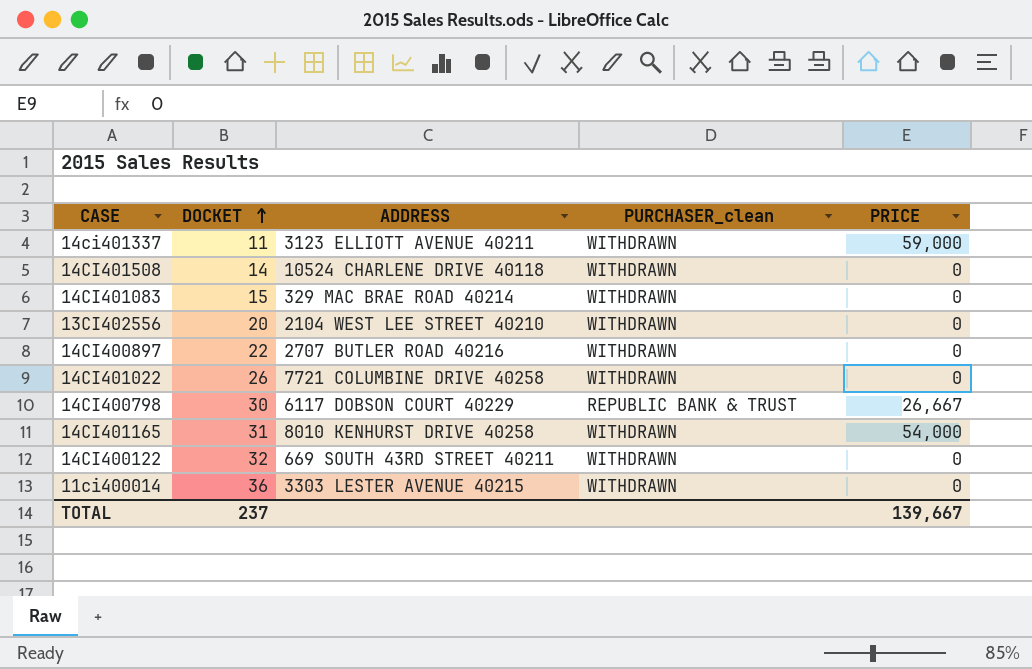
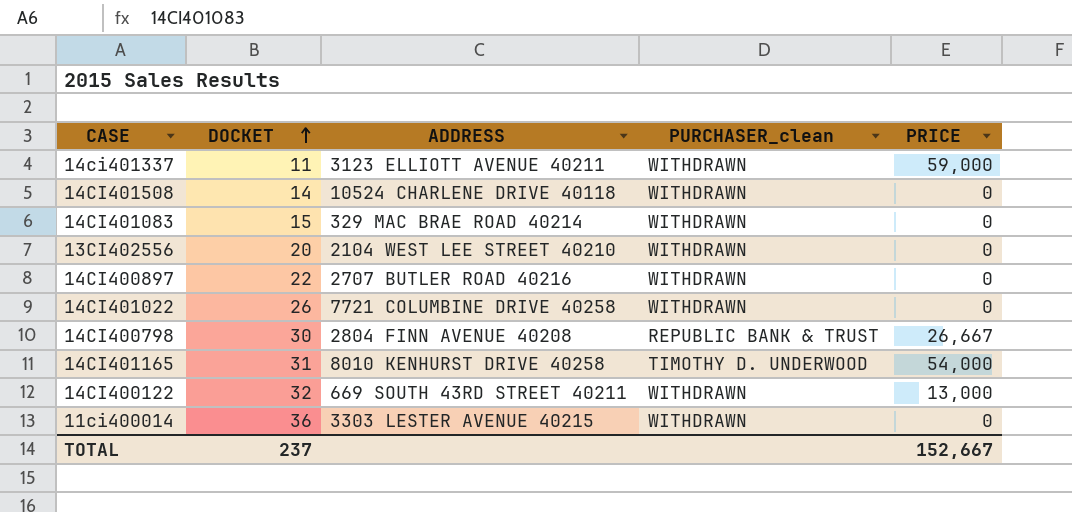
14CI400798 | ADDRESS: 6117 DOBSON COURT 40229 -> 2804 FINN AVENUE 40208
14CI401165 | PURCHASER_clean: WITHDRAWN -> TIMOTHY D. UNDERWOOD
14CI400122 | PRICE: 0 -> 13,000
TOTAL | PRICE: 139,667 -> 152,667

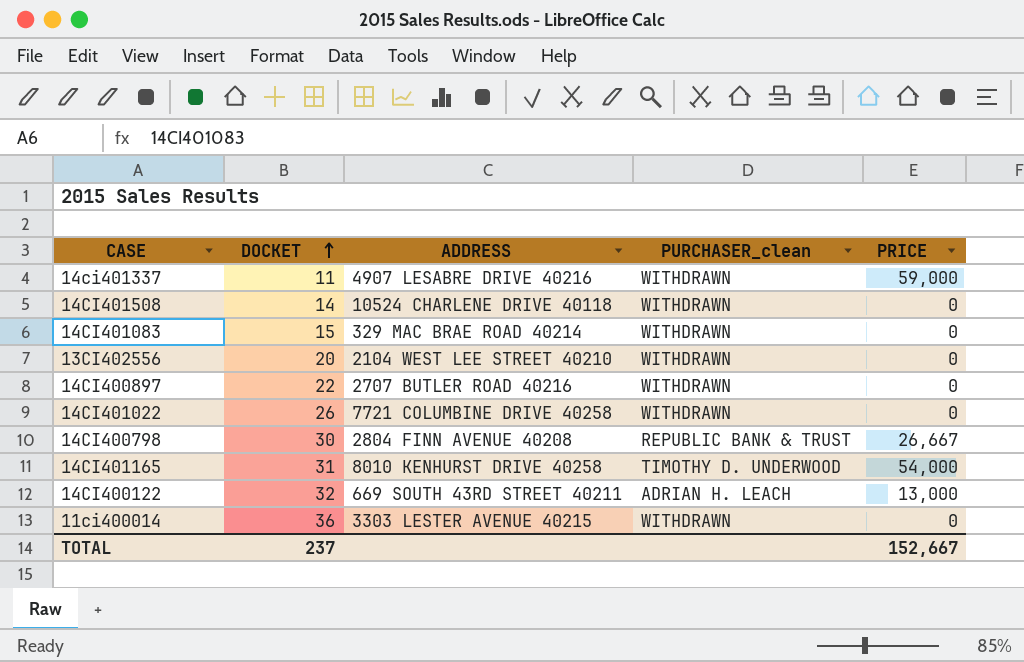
14ci401337 | ADDRESS: 3123 ELLIOTT AVENUE 40211 -> 4907 LESABRE DRIVE 40216
14CI400122 | PURCHASER_clean: WITHDRAWN -> ADRIAN H. LEACH

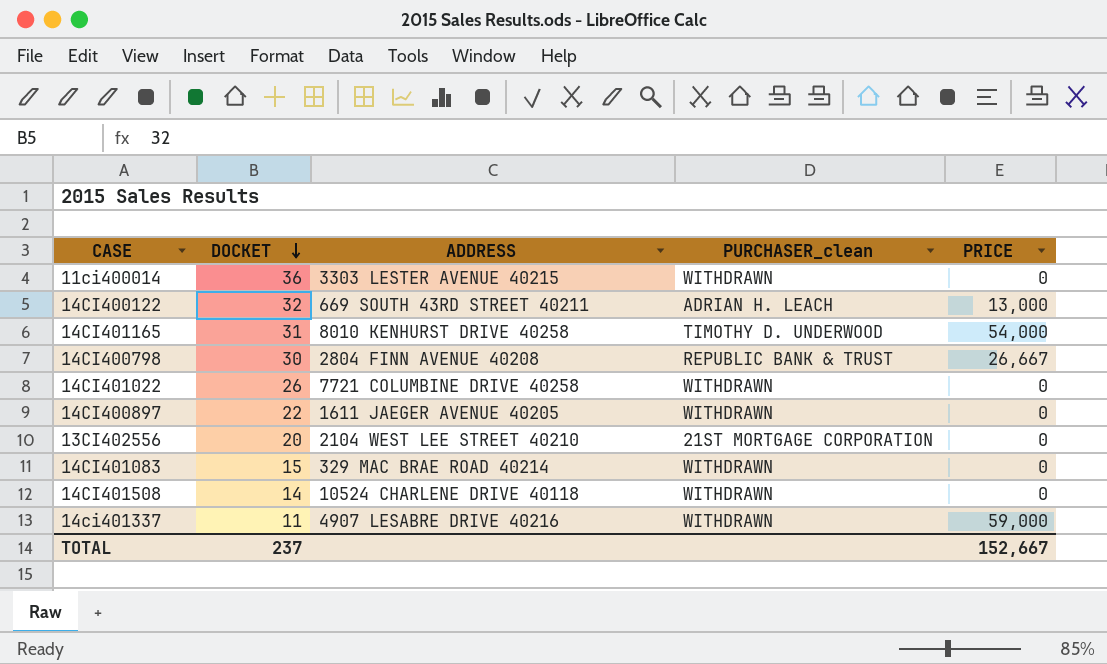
row order: DOCKET ascending -> DOCKET descending
14CI400897 | ADDRESS: 2707 BUTLER ROAD 40216 -> 1611 JAEGER AVENUE 40205
13CI402556 | PURCHASER_clean: WITHDRAWN -> 21ST MORTGAGE CORPORATION

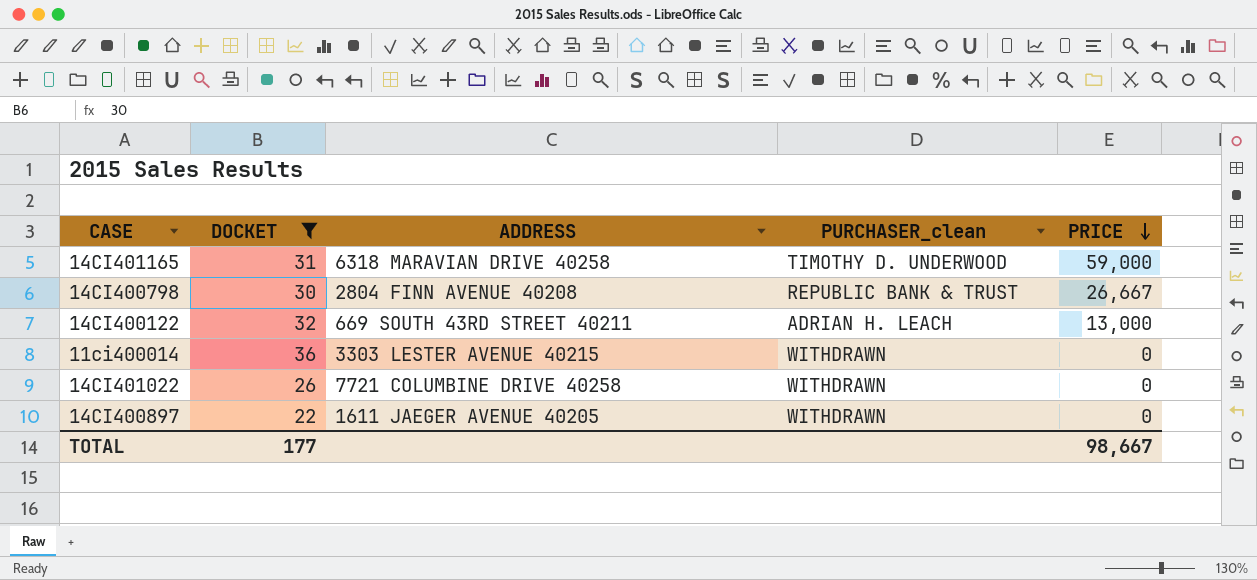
filter: none -> DOCKET >= 22
row order: DOCKET descending -> PRICE descending
14CI401165 | ADDRESS: 8010 KENHURST DRIVE 40258 -> 6318 MARAVIAN DRIVE 40258
14CI401165 | PRICE: 54,000 -> 59,000
TOTAL | DOCKET: 237 -> 177
TOTAL | PRICE: 152,667 -> 98,667

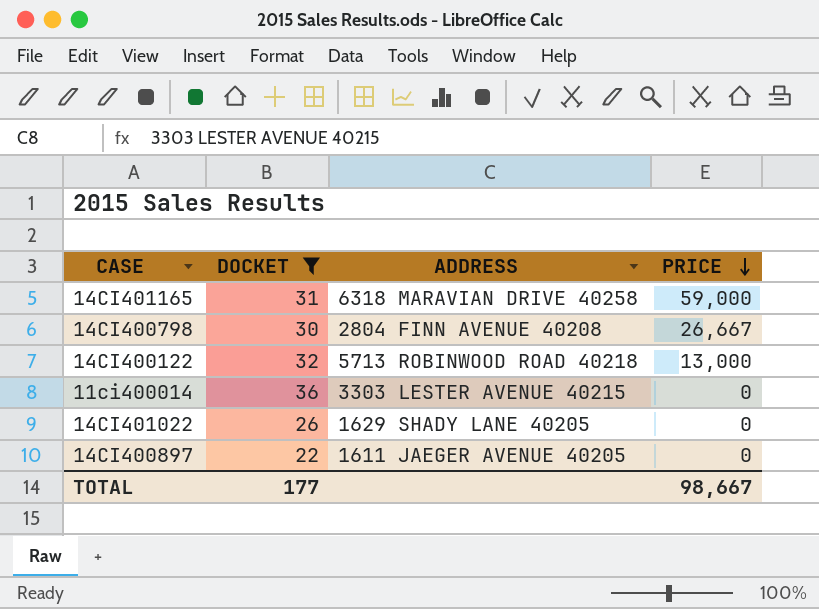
column PURCHASER_clean | position: 4 -> none
14CI400122 | ADDRESS: 669 SOUTH 43RD STREET 40211 -> 5713 ROBINWOOD ROAD 40218
14CI401022 | ADDRESS: 7721 COLUMBINE DRIVE 40258 -> 1629 SHADY LANE 40205

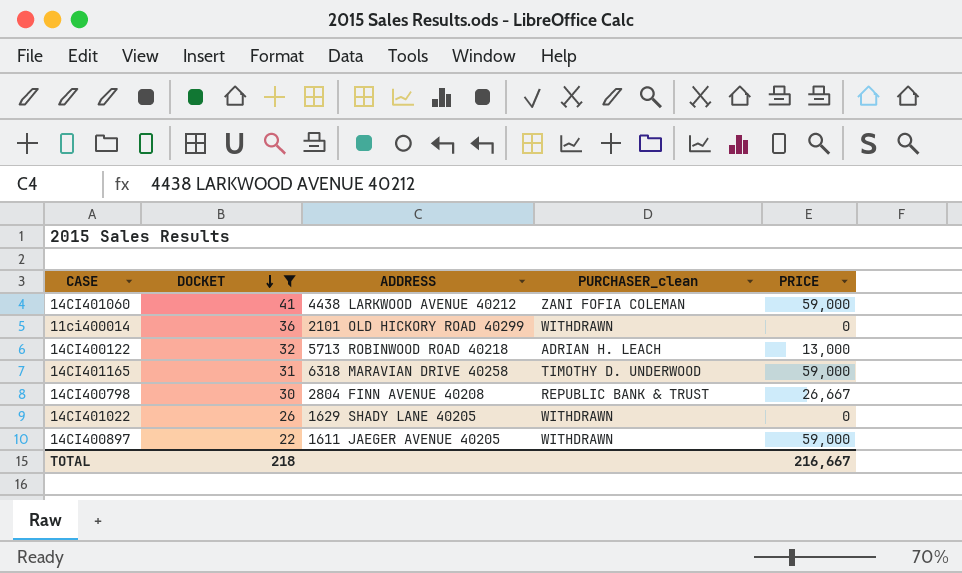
row order: PRICE descending -> DOCKET descending
column PURCHASER_clean | position: none -> 4
row 14CI401060: none -> 41 | 4438 LARKWOOD AVENUE 40212 | ZANI FOFIA COLEMAN | 59,000
11ci400014 | ADDRESS: 3303 LESTER AVENUE 40215 -> 2101 OLD HICKORY ROAD 40299
14CI400897 | PRICE: 0 -> 59,000
TOTAL | DOCKET: 177 -> 218
TOTAL | PRICE: 98,667 -> 216,667

